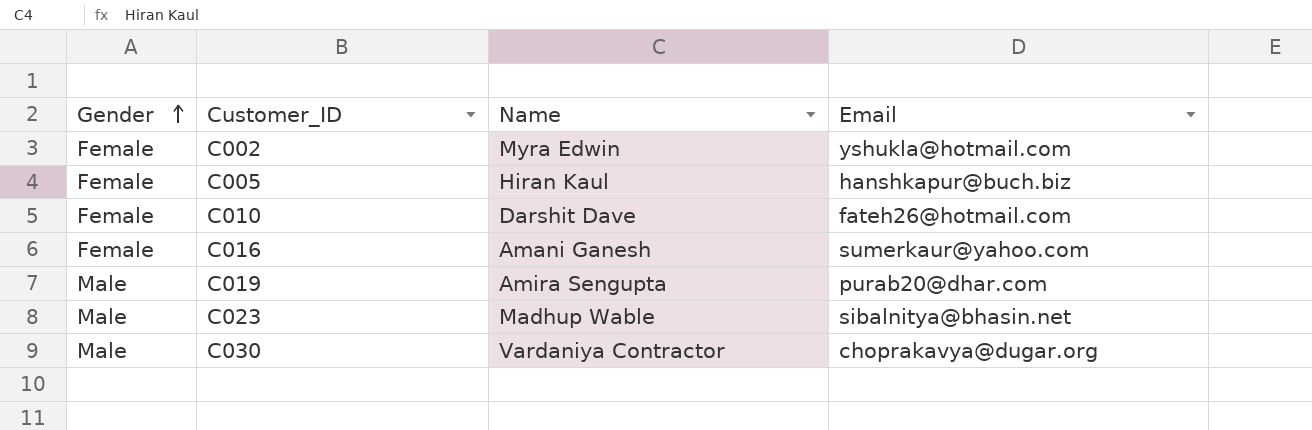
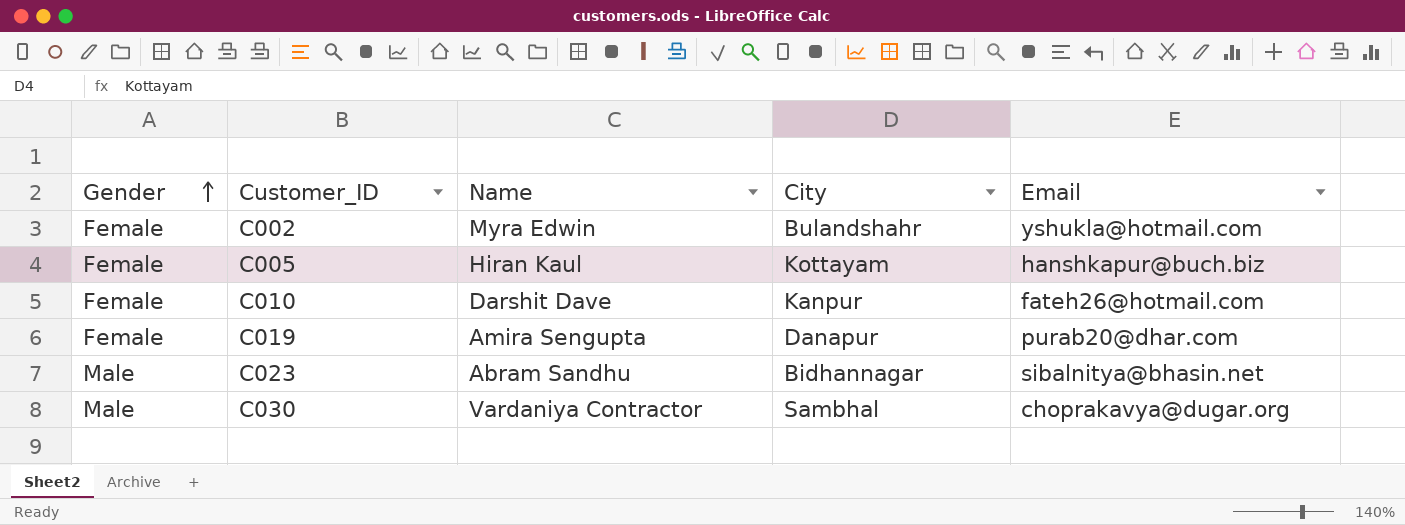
column City | position: none -> 4
row C016: Female | Amani Ganesh | sumerkaur@yahoo.com -> none
C019 | Gender: Male -> Female
C023 | Name: Madhup Wable -> Abram Sandhu

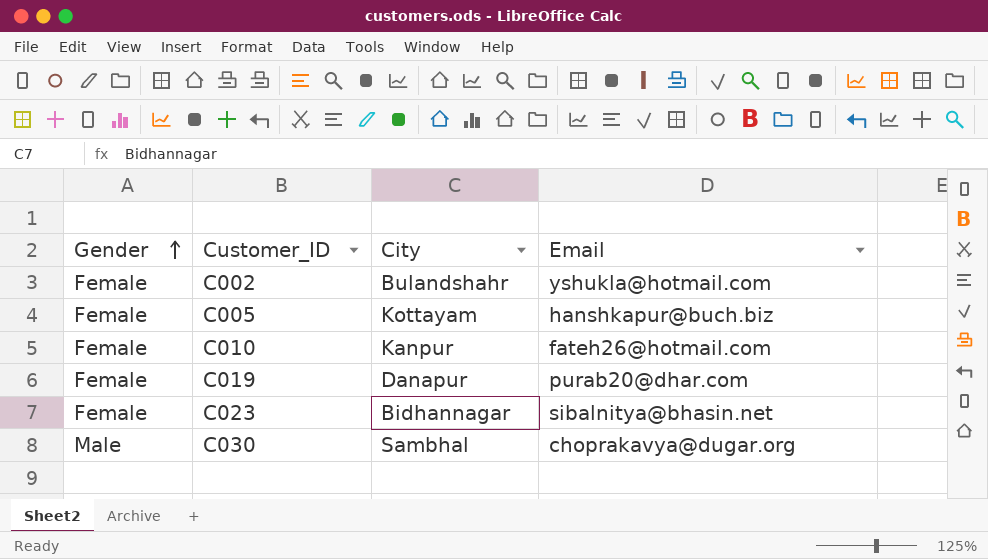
column Name | position: 3 -> none
C023 | Gender: Male -> Female

